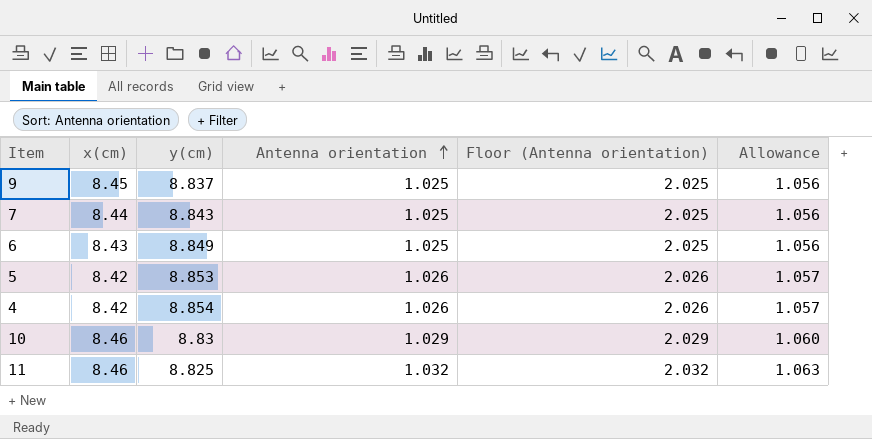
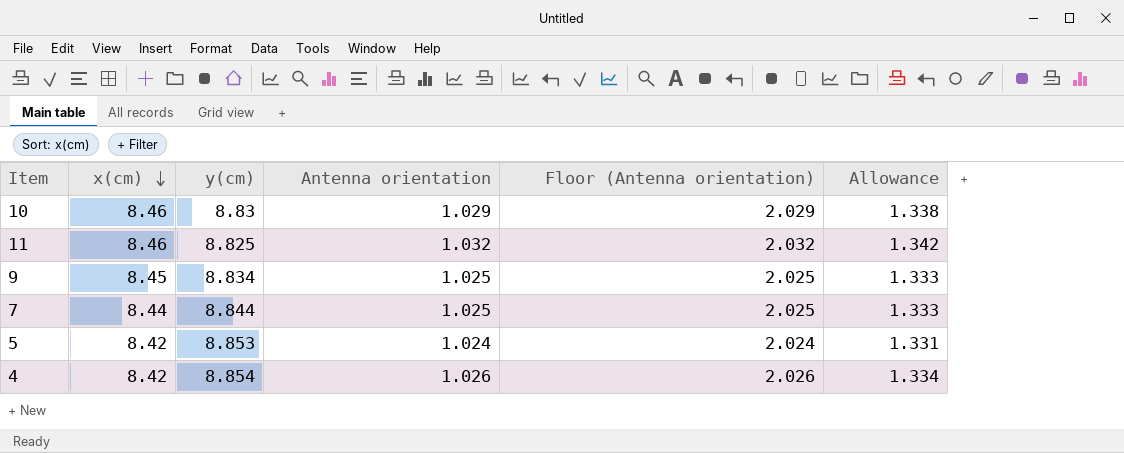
row order: Antenna orientation ascending -> x(cm) descending
column Allowance | formula: [Antenna orientation] * 1.03 -> [Antenna orientation] * 1.3
row 6: 8.43 | 8.849 | 1.025 | 2.025 | 1.056 -> none
9 | y(cm): 8.837 -> 8.834
7 | y(cm): 8.843 -> 8.844
5 | Antenna orientation: 1.026 -> 1.024
5 | Floor (Antenna orientation): 2.026 -> 2.024

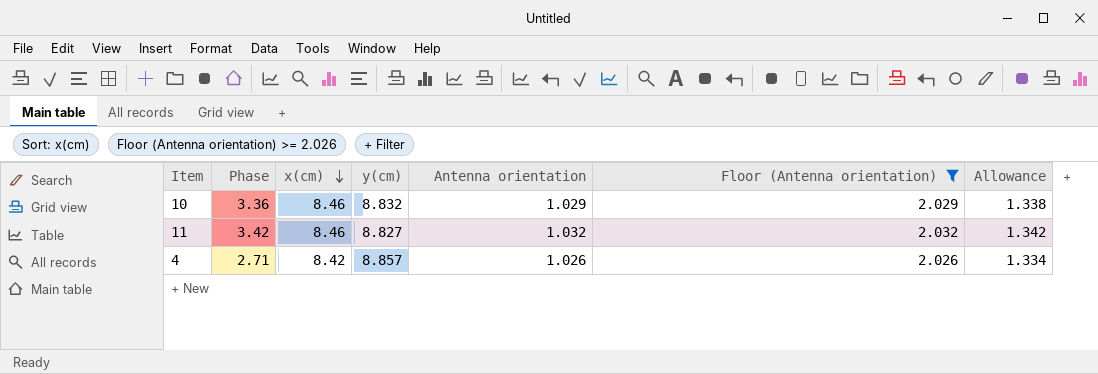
filter: none -> Floor (Antenna orientation) >= 2.026
column Phase | position: none -> 2
10 | y(cm): 8.83 -> 8.832
11 | y(cm): 8.825 -> 8.827
4 | y(cm): 8.854 -> 8.857

